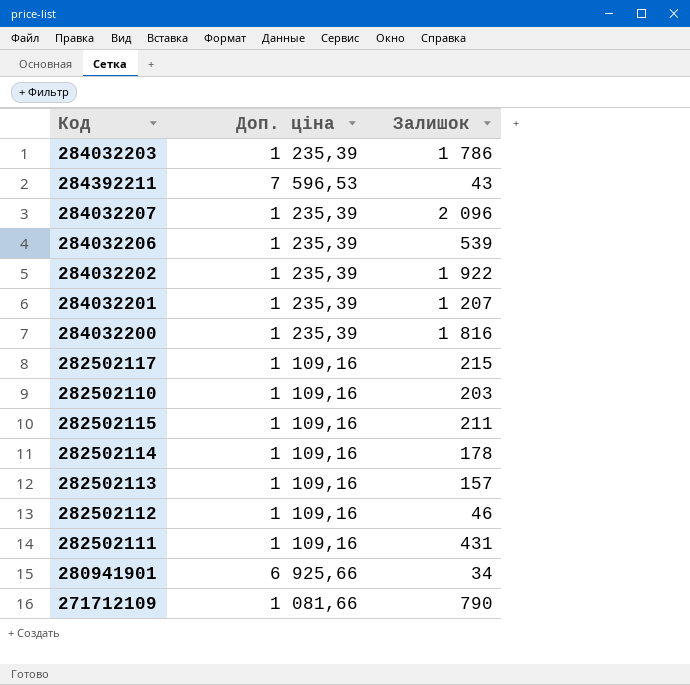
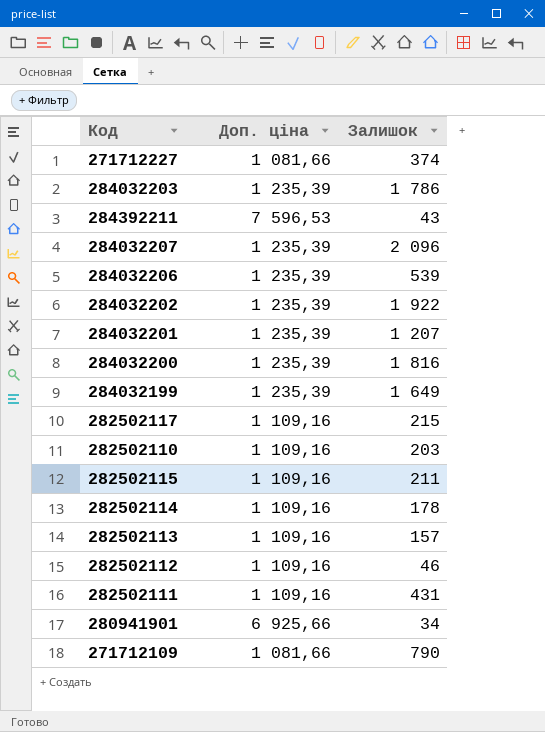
row 271712227: none -> 1 081,66 | 374
row 284032199: none -> 1 235,39 | 1 649

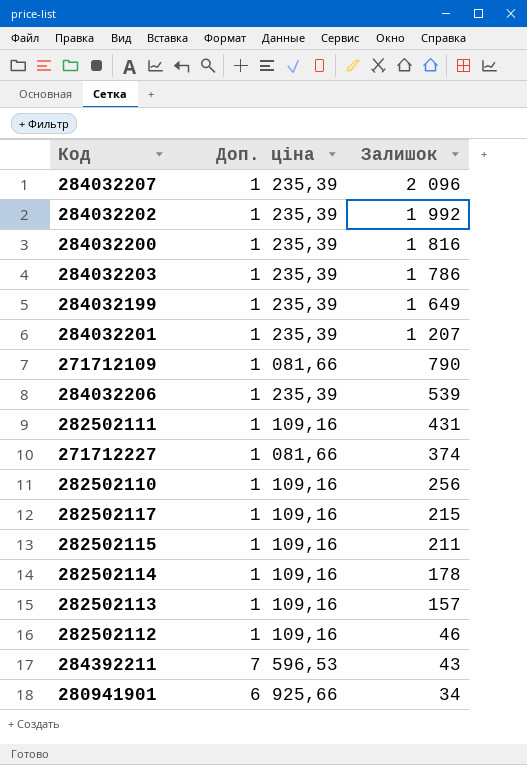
row order: none -> Залишок descending
284032202 | Залишок: 1 922 -> 1 992
282502110 | Залишок: 203 -> 256

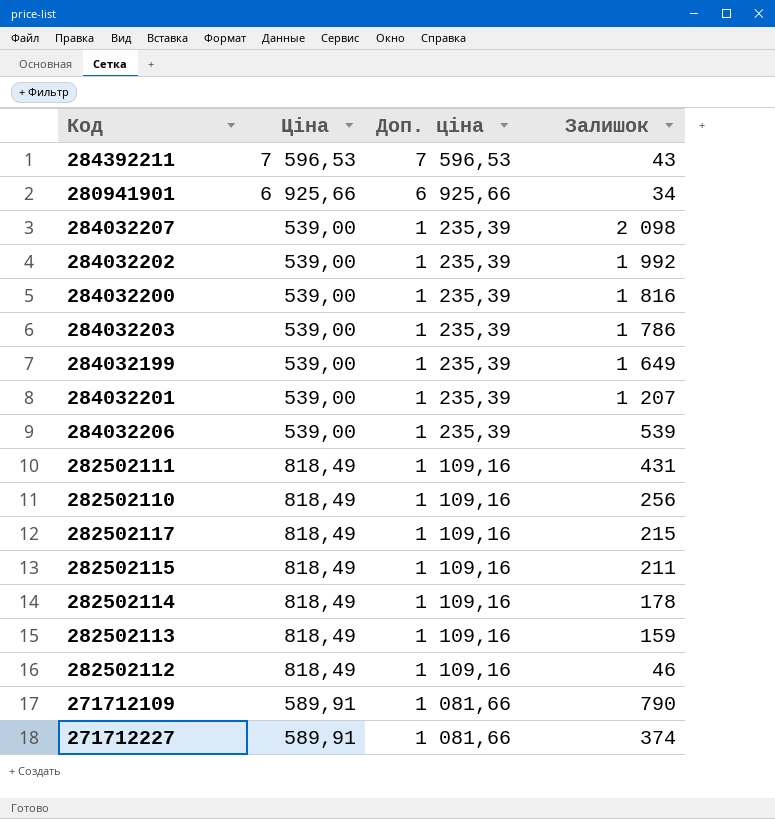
row order: Залишок descending -> Доп. ціна descending
column Ціна | position: none -> 2
284032207 | Залишок: 2 096 -> 2 098
282502113 | Залишок: 157 -> 159

